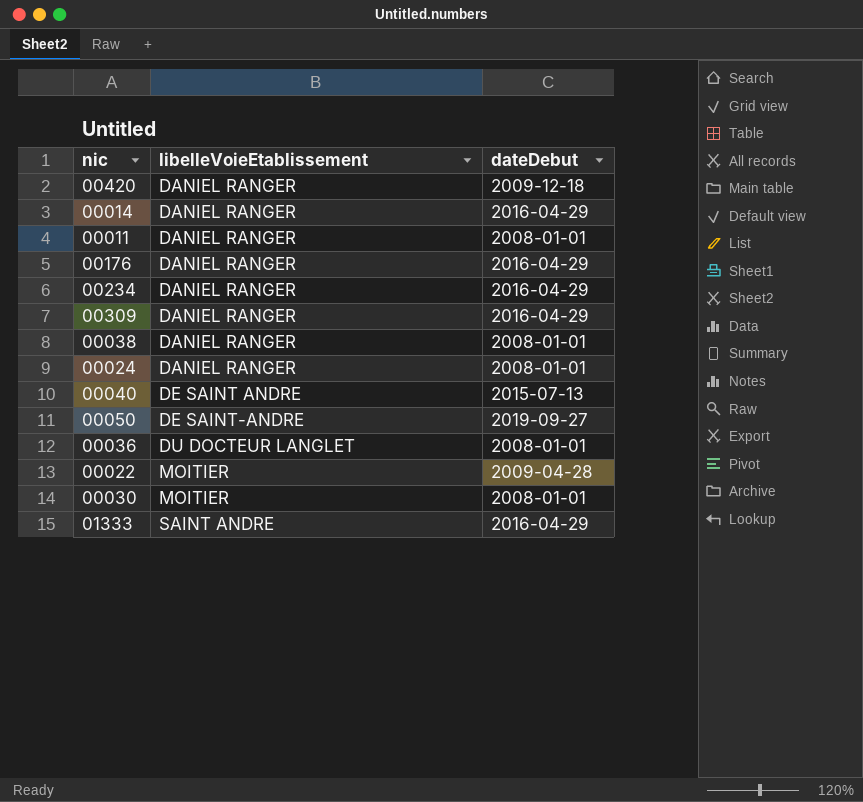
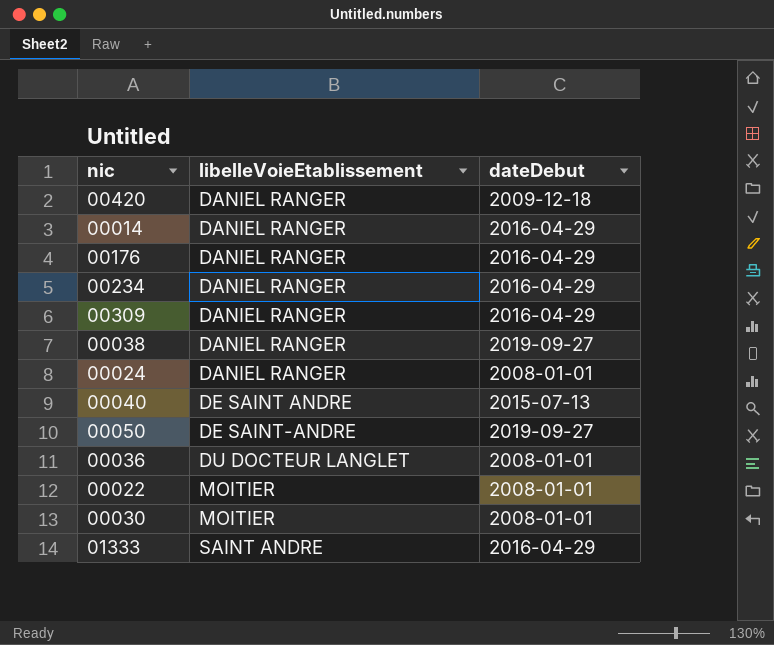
row 00011: DANIEL RANGER | 2008-01-01 -> none
00038 | dateDebut: 2008-01-01 -> 2019-09-27
00022 | dateDebut: 2009-04-28 -> 2008-01-01

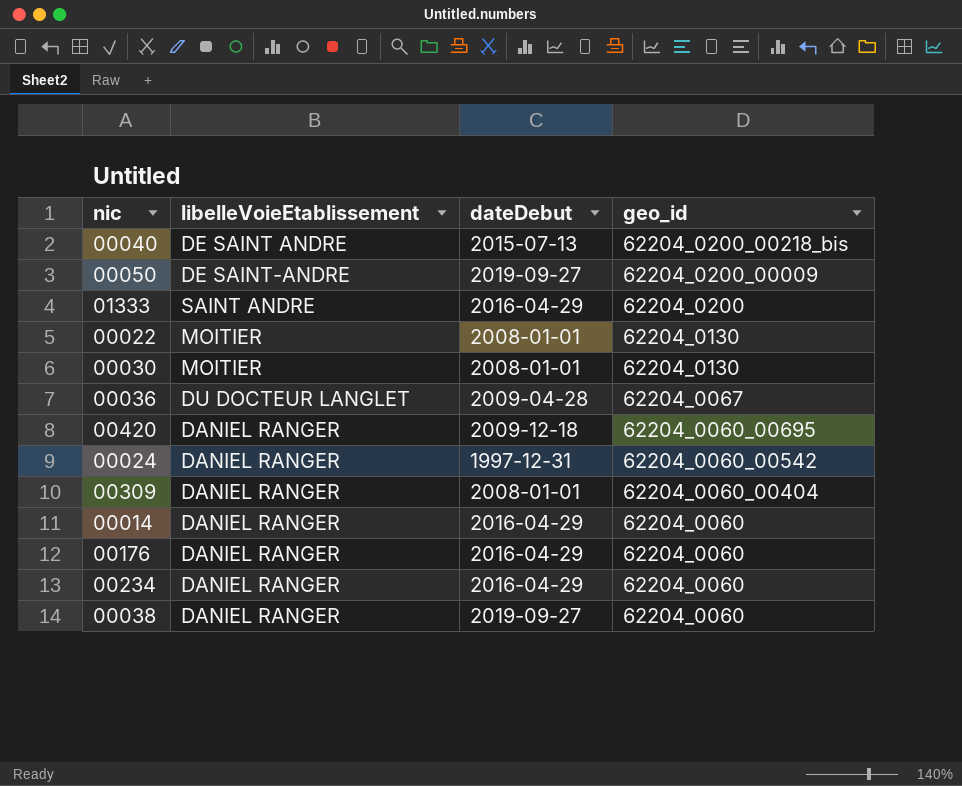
row order: libelleVoieEtablissement ascending -> geo_id descending
column geo_id | position: none -> 4
00036 | dateDebut: 2008-01-01 -> 2009-04-28
00024 | dateDebut: 2008-01-01 -> 1997-12-31
00309 | dateDebut: 2016-04-29 -> 2008-01-01

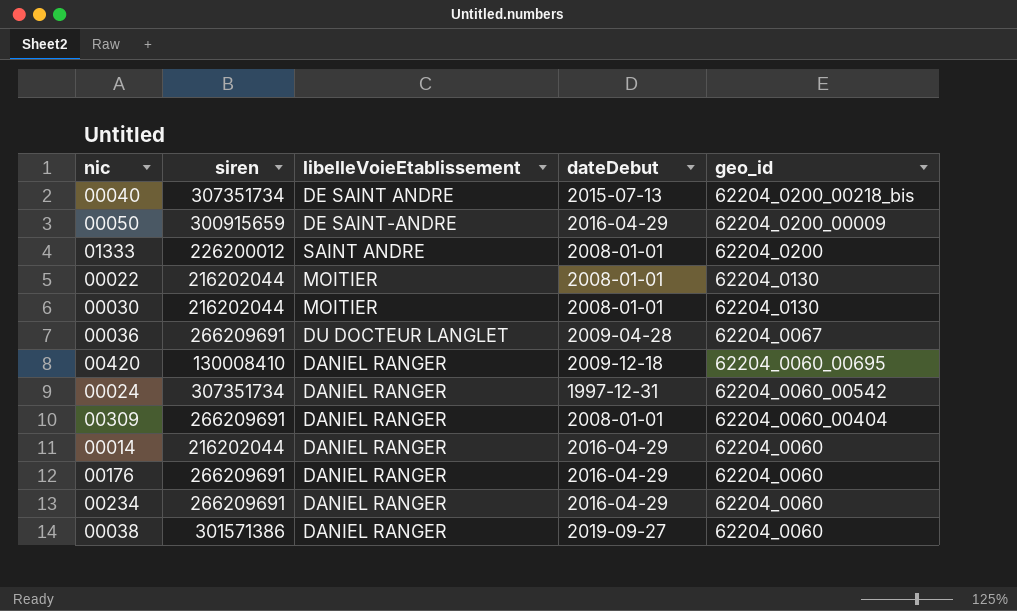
column siren | position: none -> 2
00050 | dateDebut: 2019-09-27 -> 2016-04-29
01333 | dateDebut: 2016-04-29 -> 2008-01-01

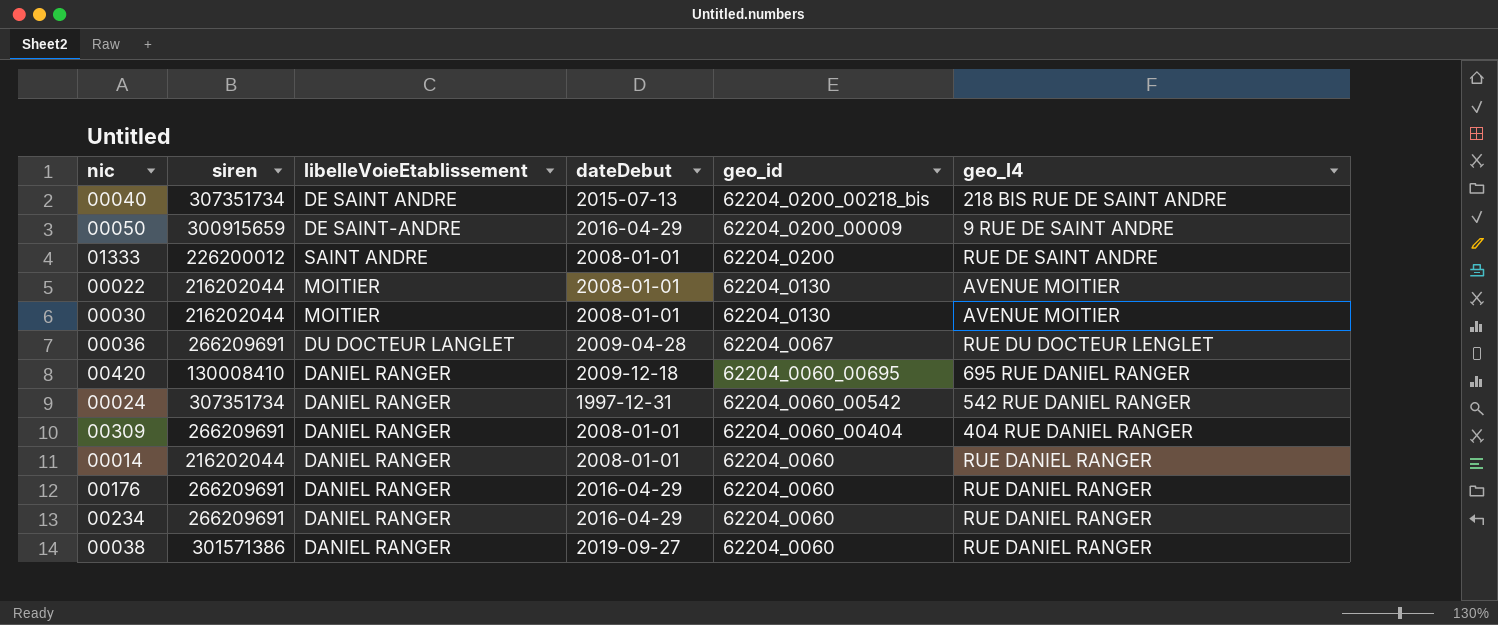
column geo_l4 | position: none -> 6
00014 | dateDebut: 2016-04-29 -> 2008-01-01

